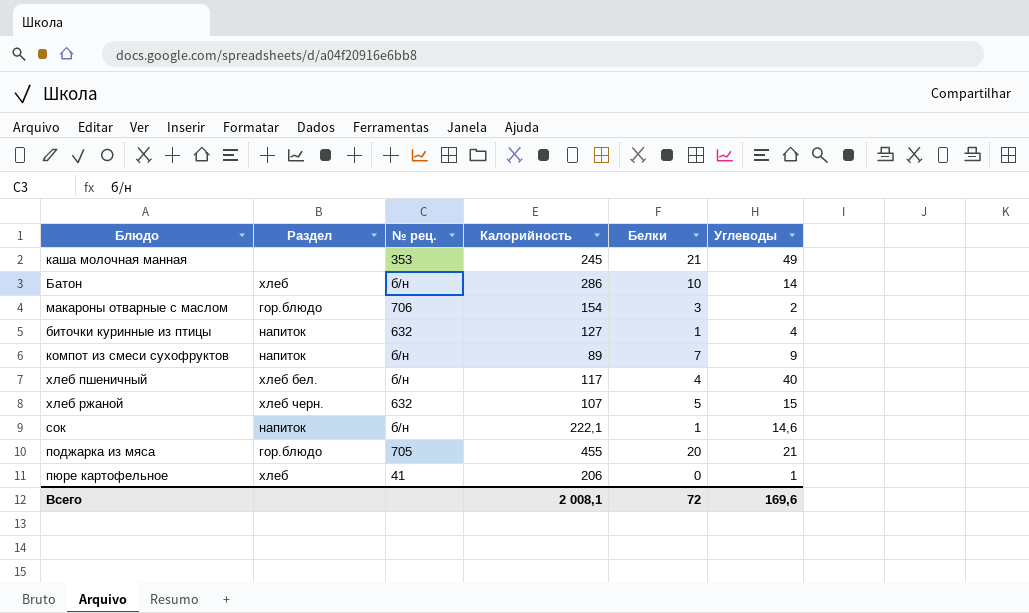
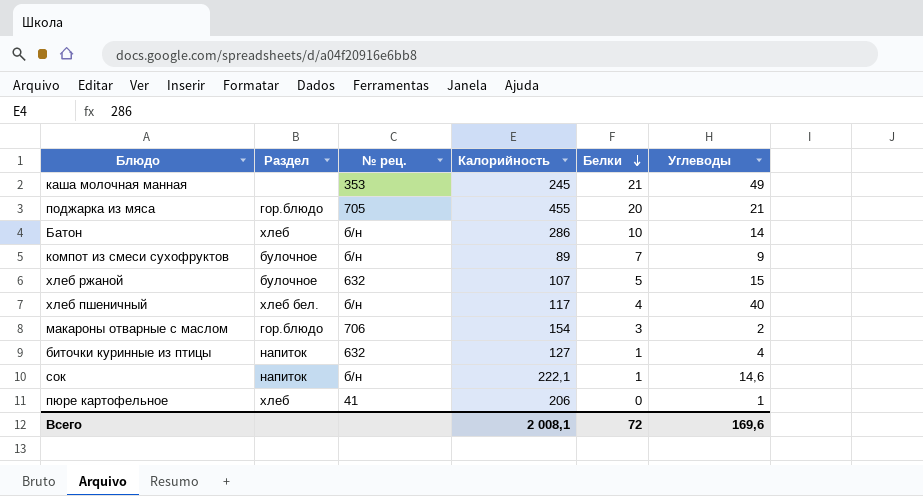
row order: none -> Белки descending
компот из смеси сухофруктов | Раздел: напиток -> булочное
хлеб ржаной | Раздел: хлеб черн. -> булочное

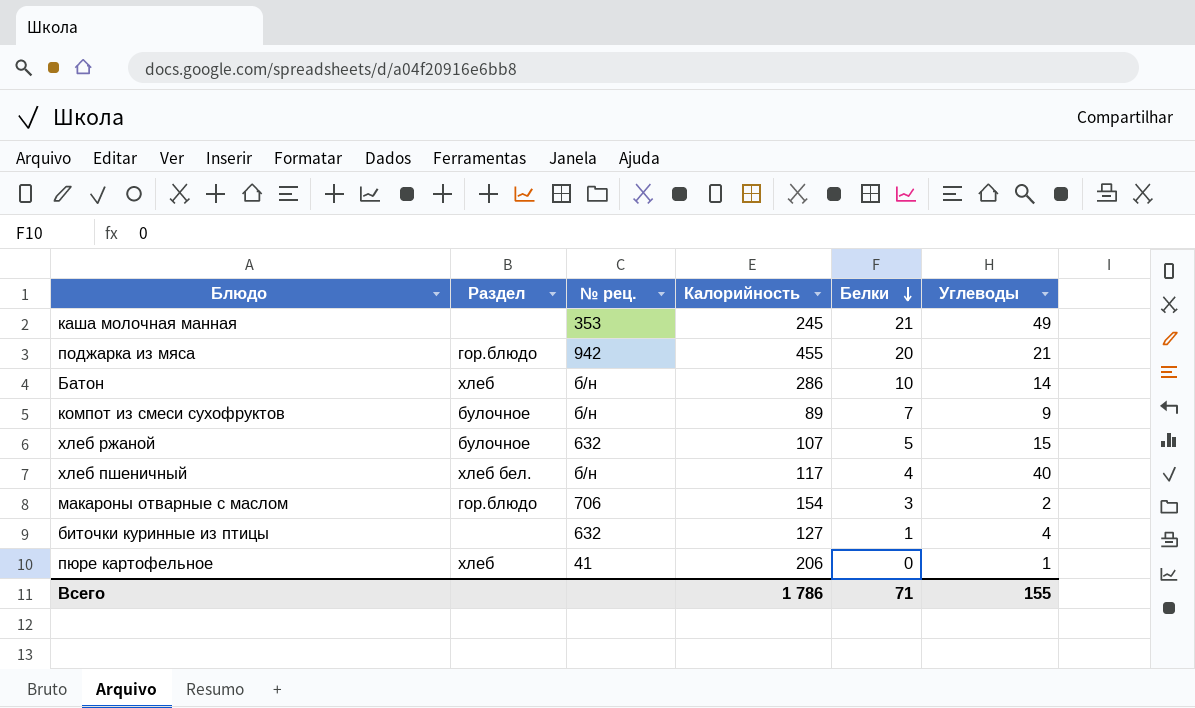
row сок: напиток | б/н | 222,1 | 1 | 14,6 -> none
поджарка из мяса | № рец.: 705 -> 942
биточки куринные из птицы | Раздел: напиток -> none
Всего | Калорийность: 2 008,1 -> 1 786
Всего | Белки: 72 -> 71
Всего | Углеводы: 169,6 -> 155

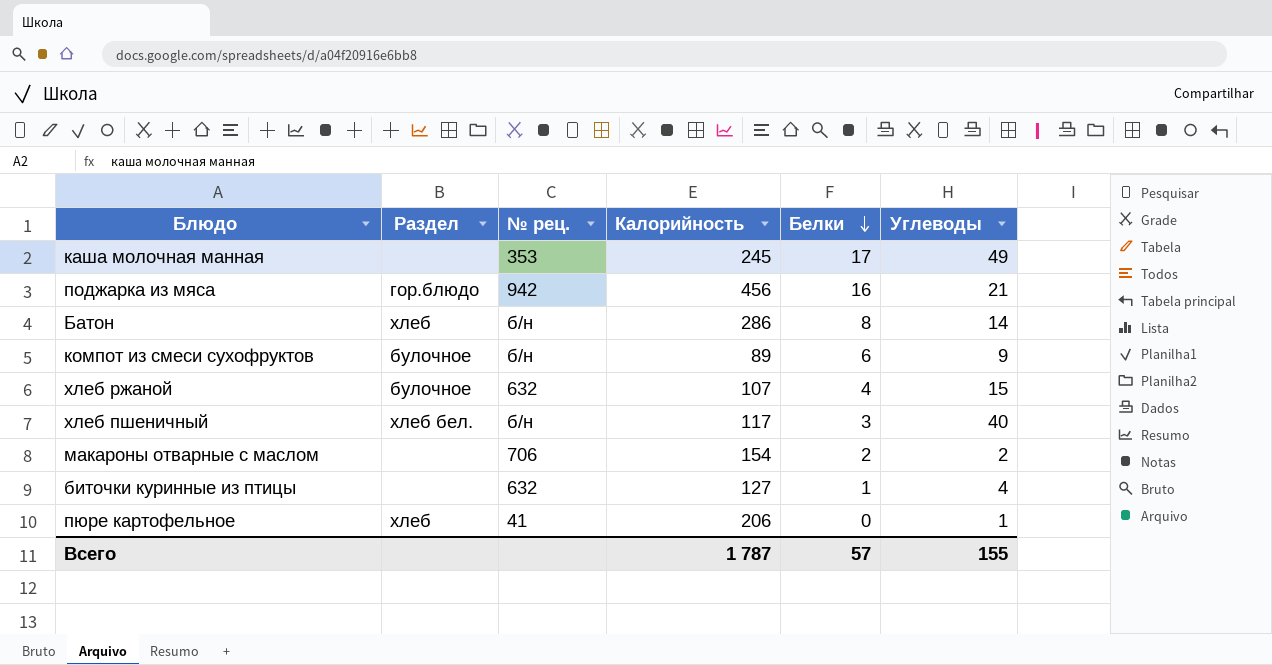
каша молочная манная | Белки: 21 -> 17
поджарка из мяса | Калорийность: 455 -> 456
поджарка из мяса | Белки: 20 -> 16
Батон | Белки: 10 -> 8
компот из смеси сухофруктов | Белки: 7 -> 6
хлеб ржаной | Белки: 5 -> 4
хлеб пшеничный | Белки: 4 -> 3
макароны отварные с маслом | Раздел: гор.блюдо -> none
макароны отварные с маслом | Белки: 3 -> 2
Всего | Калорийность: 1 786 -> 1 787
Всего | Белки: 71 -> 57

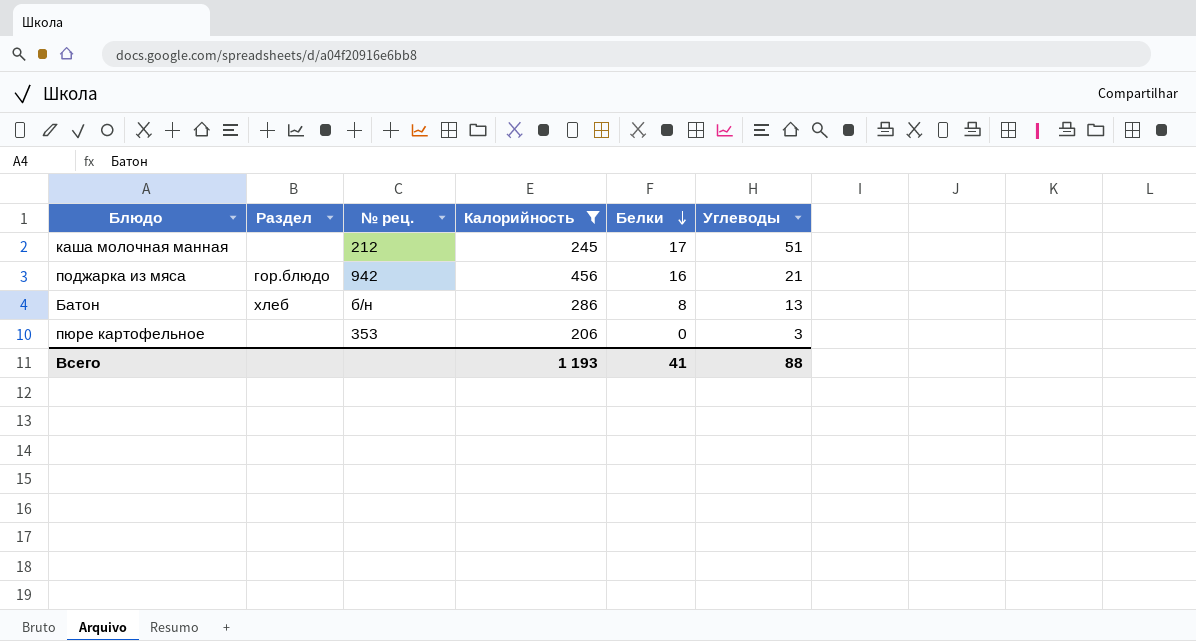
filter: none -> Калорийность >= 206
каша молочная манная | № рец.: 353 -> 212
каша молочная манная | Углеводы: 49 -> 51
Батон | Углеводы: 14 -> 13
пюре картофельное | Раздел: хлеб -> none
пюре картофельное | № рец.: 41 -> 353
пюре картофельное | Углеводы: 1 -> 3
Всего | Калорийность: 1 787 -> 1 193
Всего | Белки: 57 -> 41
Всего | Углеводы: 155 -> 88

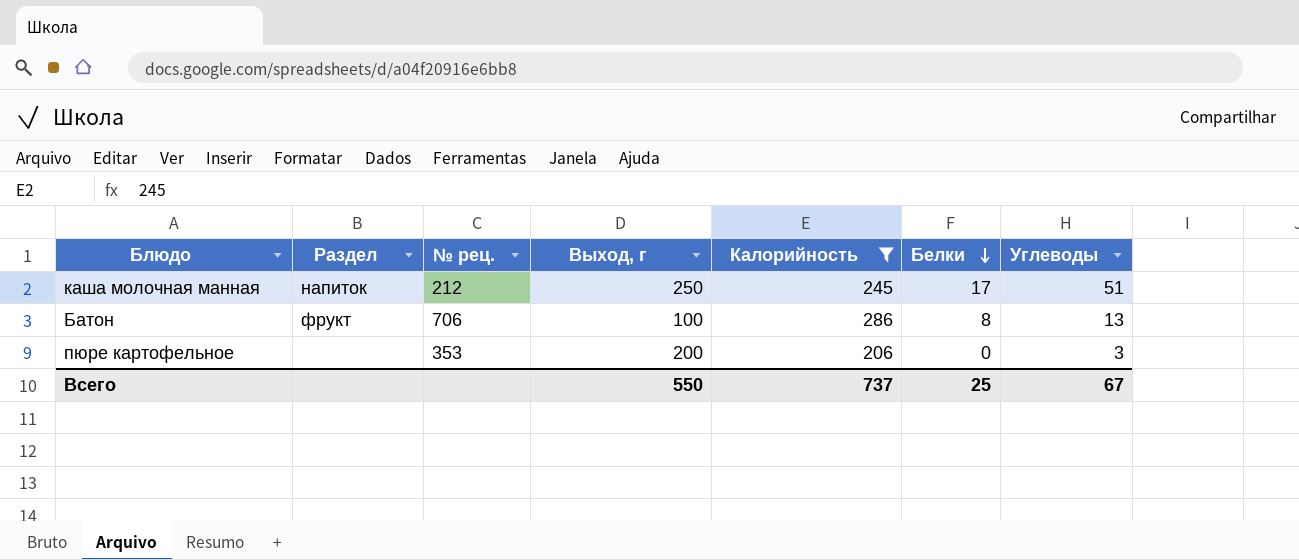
column Выход, г | position: none -> 4
row поджарка из мяса: гор.блюдо | 942 | 456 | 16 | 21 -> none
каша молочная манная | Раздел: none -> напиток
Батон | Раздел: хлеб -> фрукт
Батон | № рец.: б/н -> 706
Всего | Калорийность: 1 193 -> 737
Всего | Белки: 41 -> 25
Всего | Углеводы: 88 -> 67

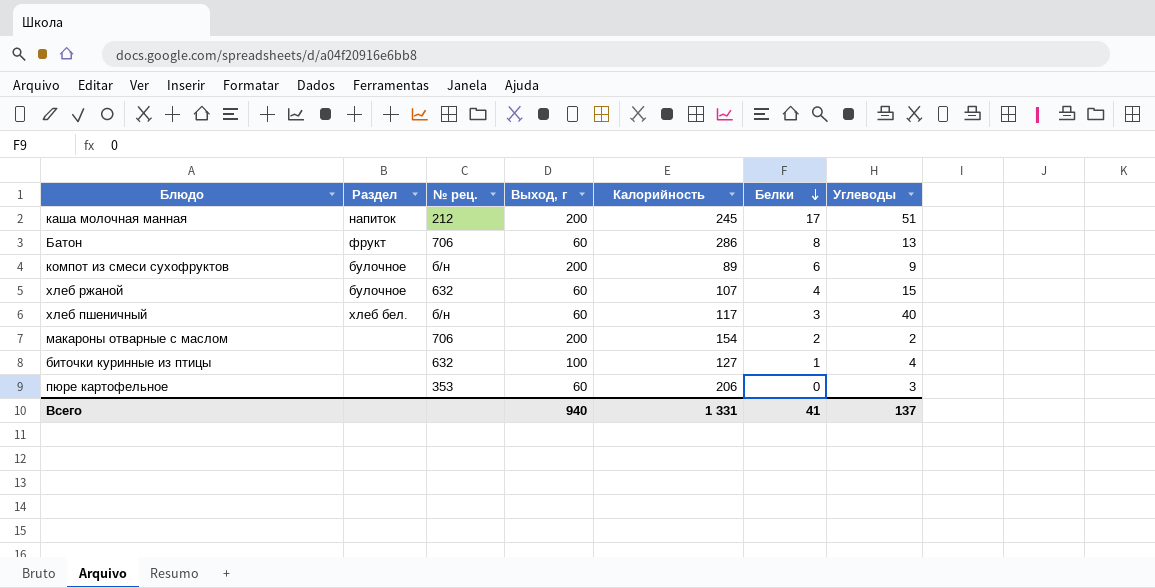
filter: Калорийность >= 206 -> none
каша молочная манная | Выход, г: 250 -> 200
Батон | Выход, г: 100 -> 60
пюре картофельное | Выход, г: 200 -> 60
Всего | Выход, г: 550 -> 940
Всего | Калорийность: 737 -> 1 331
Всего | Белки: 25 -> 41
Всего | Углеводы: 67 -> 137

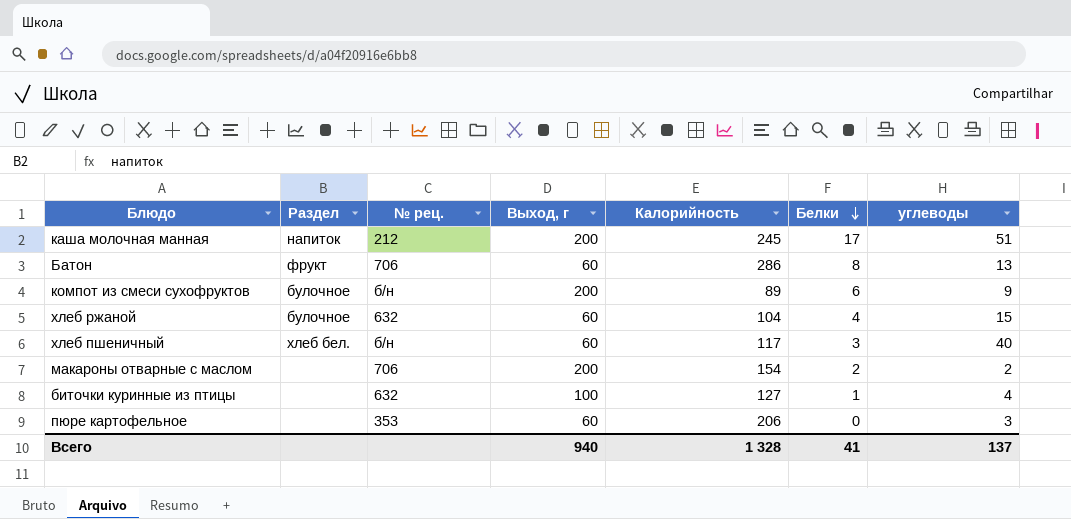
column name: Углеводы -> углеводы
хлеб ржаной | Калорийность: 107 -> 104
Всего | Калорийность: 1 331 -> 1 328

